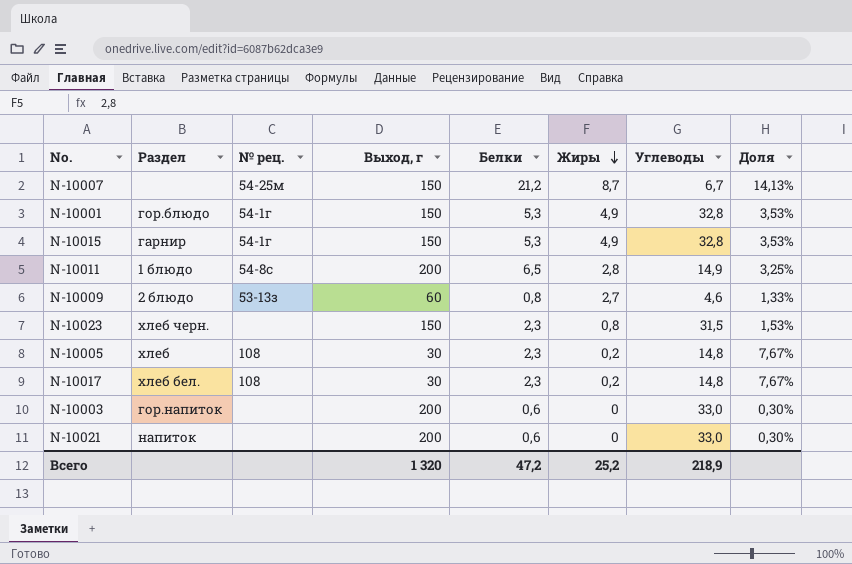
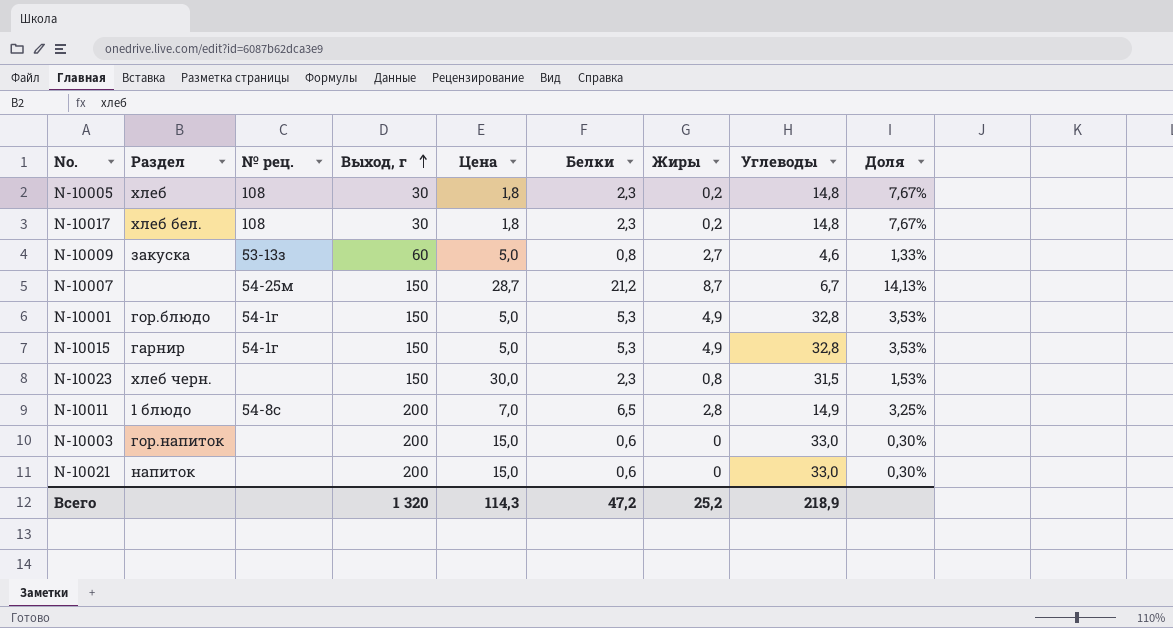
row order: Жиры descending -> Выход, г ascending
column Цена | position: none -> 5
N-10009 | Раздел: 2 блюдо -> закуска

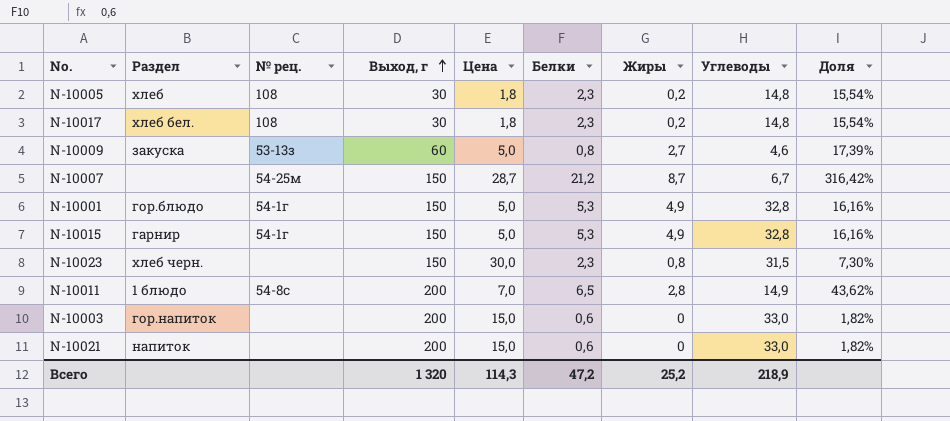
column Доля | formula: [Белки] / [Выход, г] -> [Белки] / [Углеводы]

